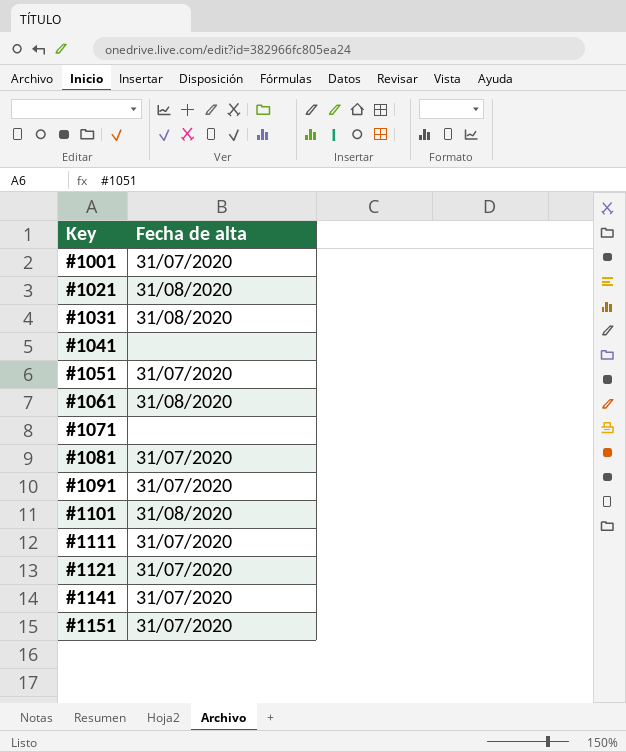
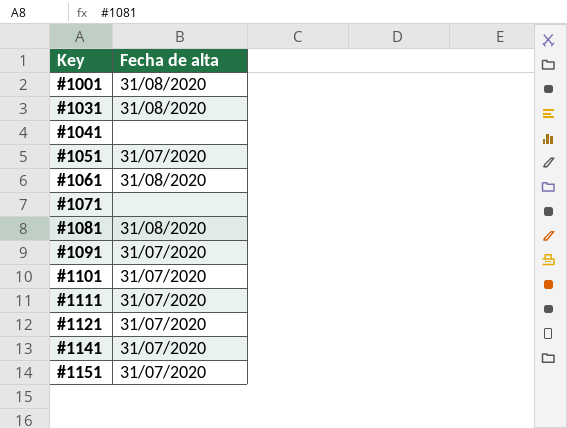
row #1021: 31/08/2020 -> none
#1001 | Fecha de alta: 31/07/2020 -> 31/08/2020
#1081 | Fecha de alta: 31/07/2020 -> 31/08/2020
#1101 | Fecha de alta: 31/08/2020 -> 31/07/2020

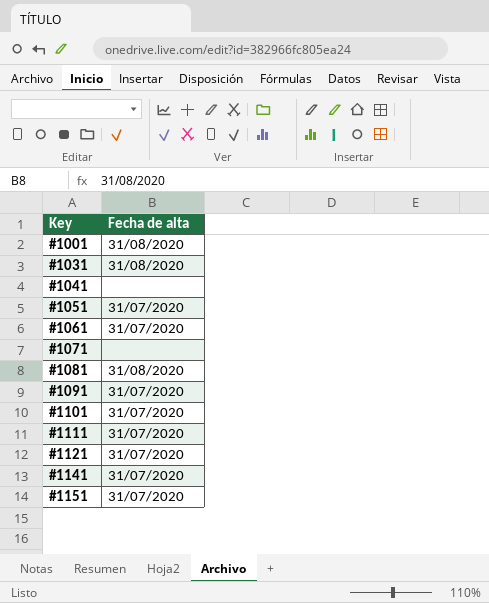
#1061 | Fecha de alta: 31/08/2020 -> 31/07/2020

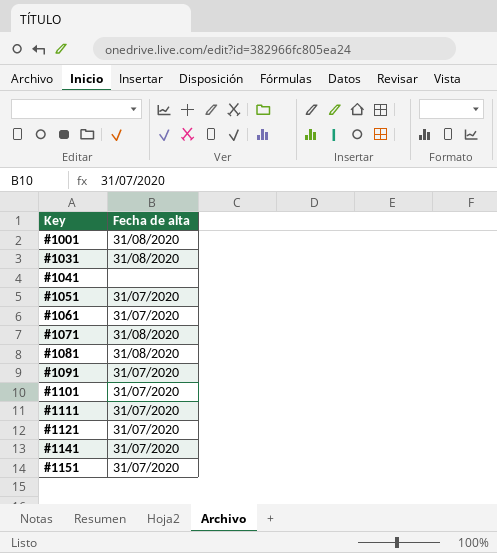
#1071 | Fecha de alta: none -> 31/08/2020

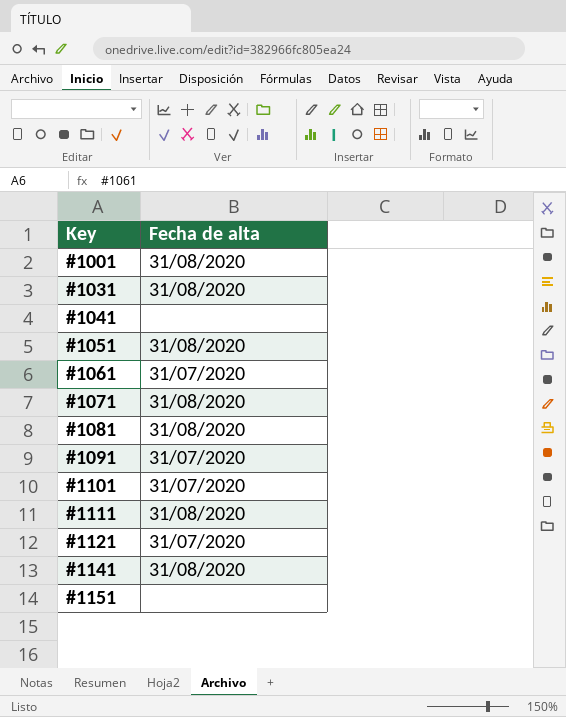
#1051 | Fecha de alta: 31/07/2020 -> 31/08/2020
#1111 | Fecha de alta: 31/07/2020 -> 31/08/2020
#1141 | Fecha de alta: 31/07/2020 -> 31/08/2020
#1151 | Fecha de alta: 31/07/2020 -> none

